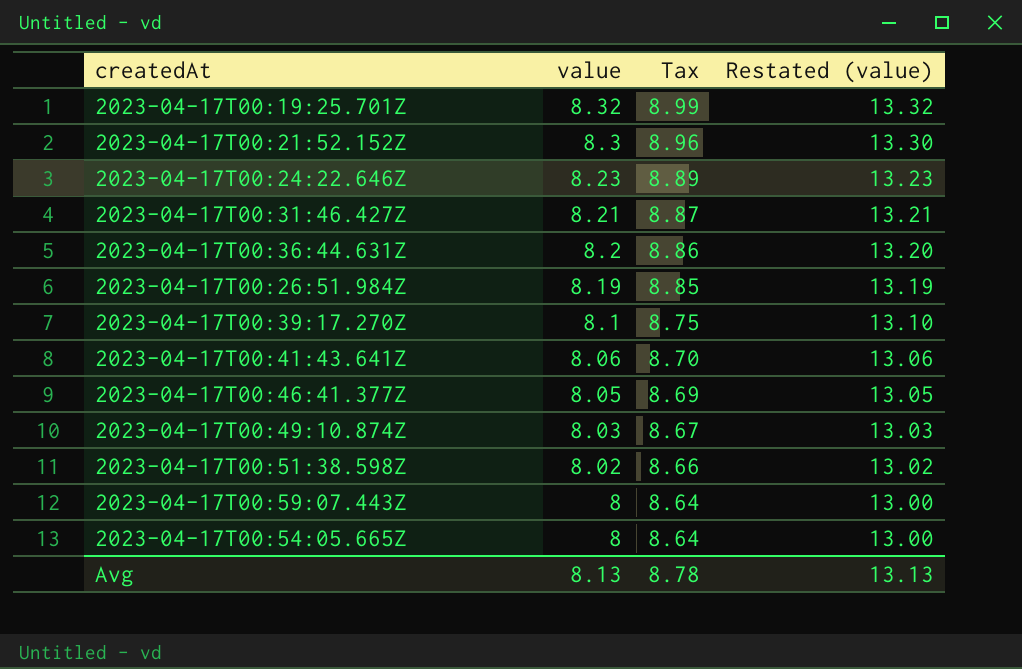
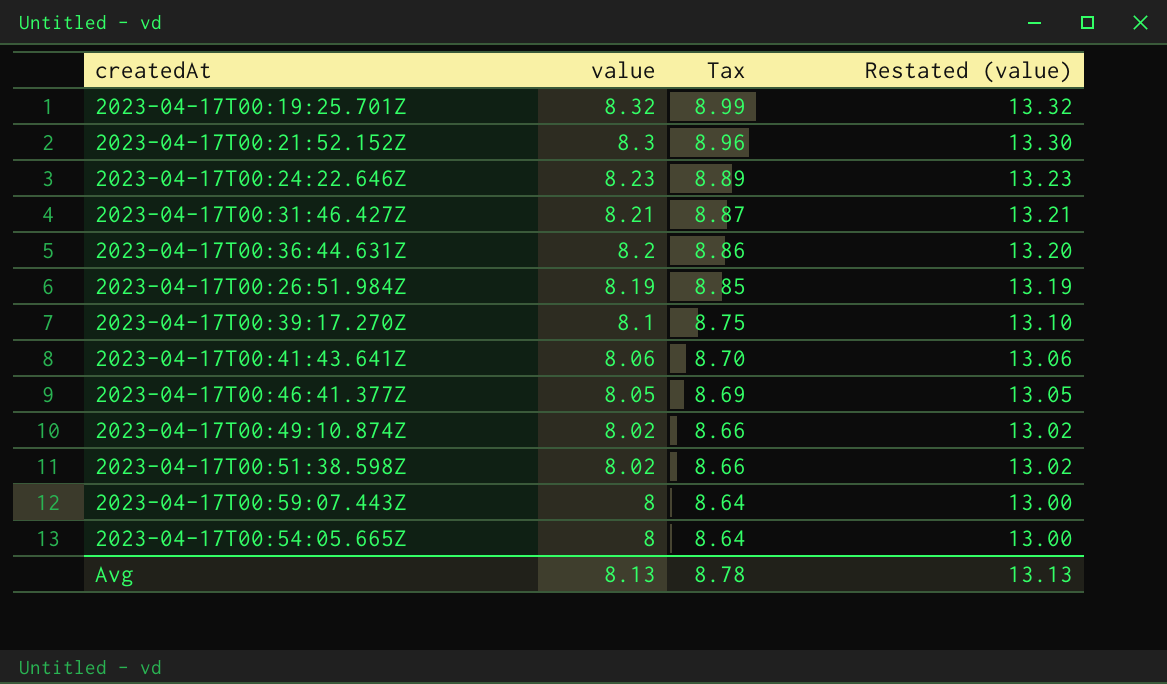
2023-04-17T00:49:10.874Z | value: 8.03 -> 8.02
2023-04-17T00:49:10.874Z | Tax: 8.67 -> 8.66
2023-04-17T00:49:10.874Z | Restated (value): 13.03 -> 13.02

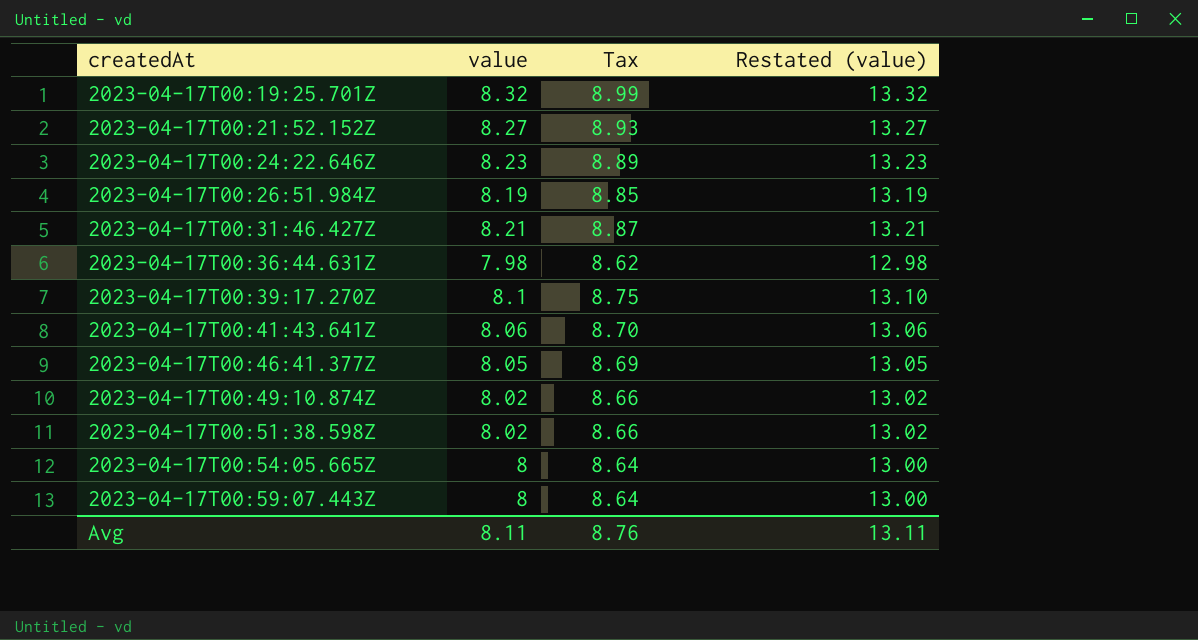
row order: value descending -> createdAt ascending
2023-04-17T00:21:52.152Z | value: 8.3 -> 8.27
2023-04-17T00:21:52.152Z | Tax: 8.96 -> 8.93
2023-04-17T00:21:52.152Z | Restated (value): 13.30 -> 13.27
2023-04-17T00:36:44.631Z | value: 8.2 -> 7.98
2023-04-17T00:36:44.631Z | Tax: 8.86 -> 8.62
2023-04-17T00:36:44.631Z | Restated (value): 13.20 -> 12.98
Avg | value: 8.13 -> 8.11
Avg | Tax: 8.78 -> 8.76
Avg | Restated (value): 13.13 -> 13.11

